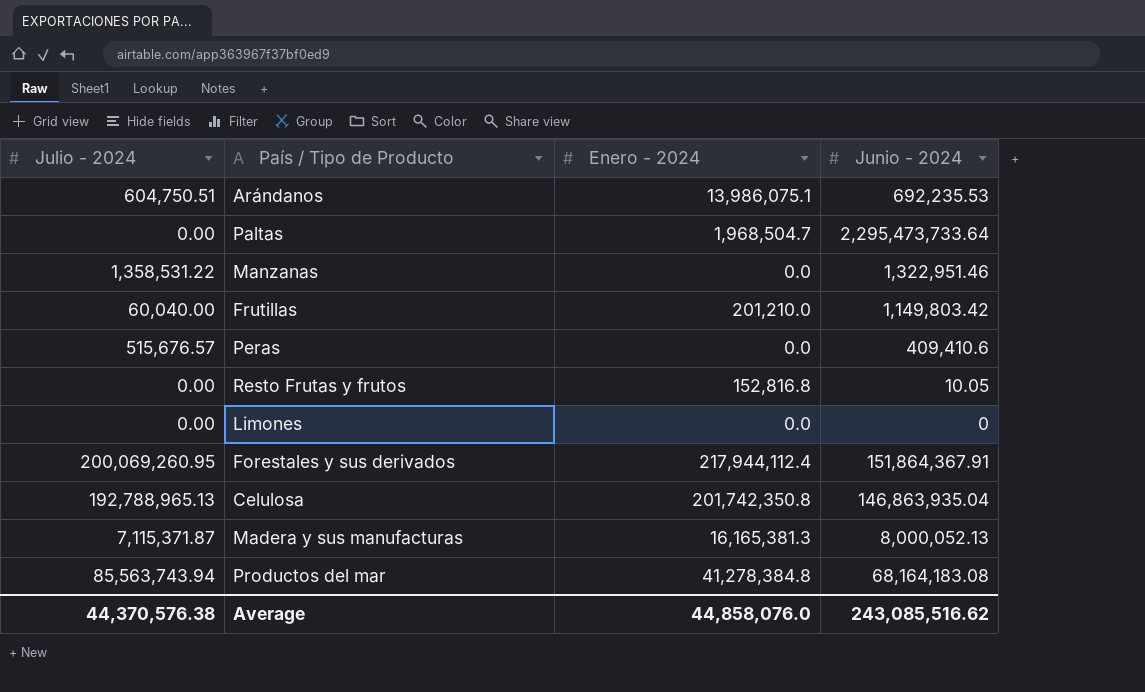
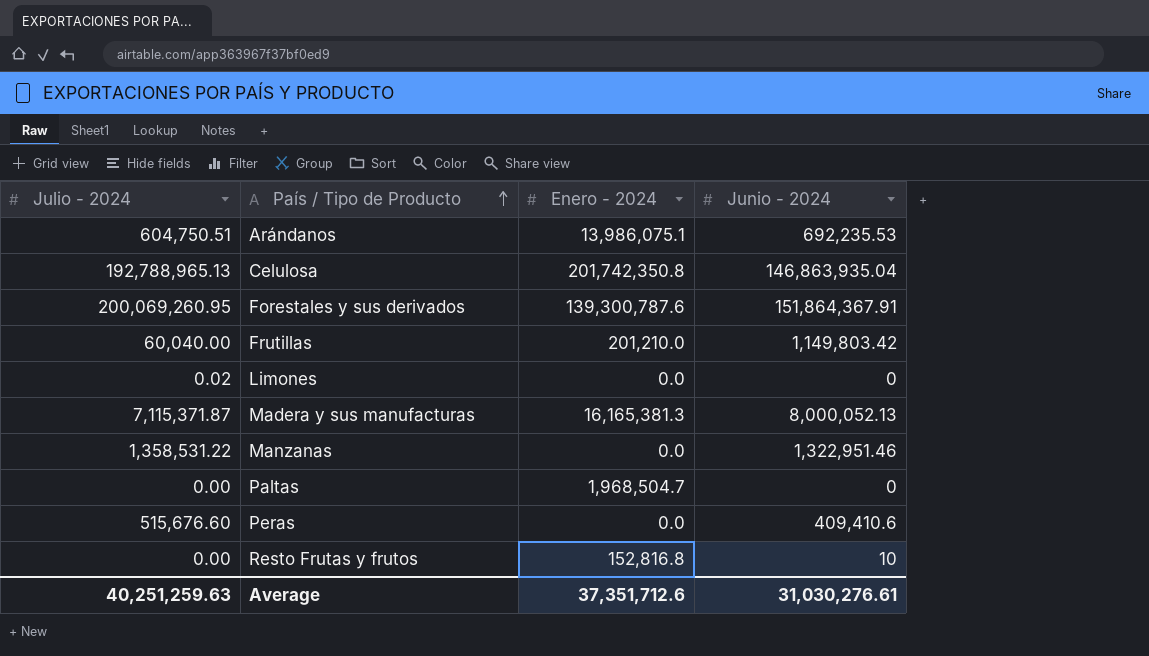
row order: none -> País / Tipo de Producto ascending
row Productos del mar: 85,563,743.94 | 41,278,384.8 | 68,164,183.08 -> none
Forestales y sus derivados | Enero - 2024: 217,944,112.4 -> 139,300,787.6
Limones | Julio - 2024: 0.00 -> 0.02
Paltas | Junio - 2024: 2,295,473,733.64 -> 0
Peras | Julio - 2024: 515,676.57 -> 515,676.60
Resto Frutas y frutos | Junio - 2024: 10.05 -> 10
Average | Julio - 2024: 44,370,576.38 -> 40,251,259.63
Average | Enero - 2024: 44,858,076.0 -> 37,351,712.6
Average | Junio - 2024: 243,085,516.62 -> 31,030,276.61

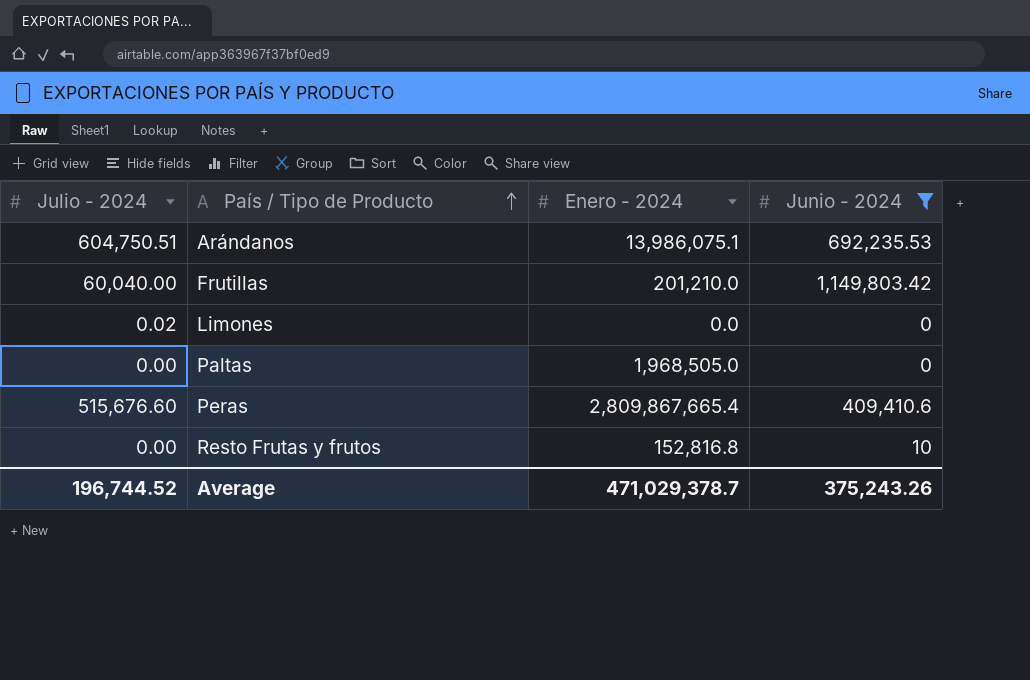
filter: none -> Junio - 2024 <= 1,149,803.42
Paltas | Enero - 2024: 1,968,504.7 -> 1,968,505.0
Peras | Enero - 2024: 0.0 -> 2,809,867,665.4
Average | Julio - 2024: 40,251,259.63 -> 196,744.52
Average | Enero - 2024: 37,351,712.6 -> 471,029,378.7
Average | Junio - 2024: 31,030,276.61 -> 375,243.26

